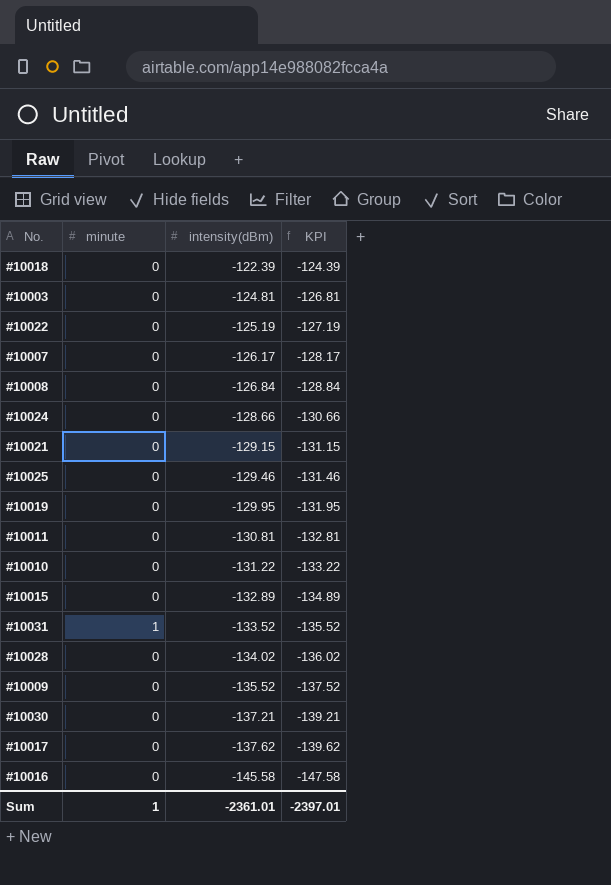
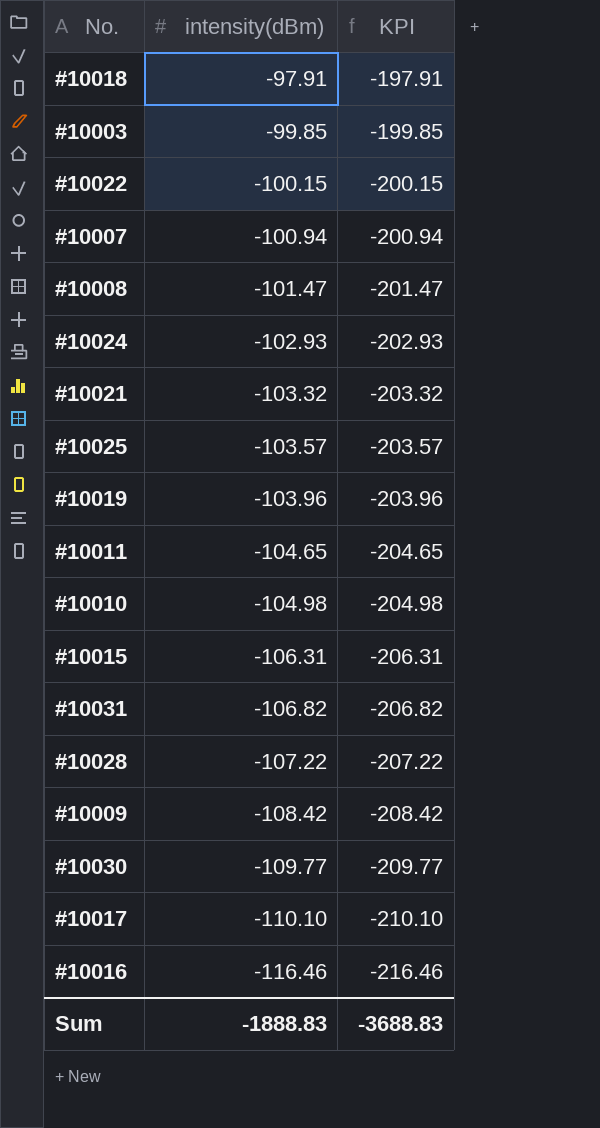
column minute | position: 2 -> none
column KPI | formula: [intensity(dBm)] - 2 -> [intensity(dBm)] - 100
#10018 | intensity(dBm): -122.39 -> -97.91
#10003 | intensity(dBm): -124.81 -> -99.85
#10022 | intensity(dBm): -125.19 -> -100.15
#10007 | intensity(dBm): -126.17 -> -100.94
#10008 | intensity(dBm): -126.84 -> -101.47
#10024 | intensity(dBm): -128.66 -> -102.93
#10021 | intensity(dBm): -129.15 -> -103.32
#10025 | intensity(dBm): -129.46 -> -103.57
#10019 | intensity(dBm): -129.95 -> -103.96
#10011 | intensity(dBm): -130.81 -> -104.65
#10010 | intensity(dBm): -131.22 -> -104.98
#10015 | intensity(dBm): -132.89 -> -106.31
#10031 | intensity(dBm): -133.52 -> -106.82
#10028 | intensity(dBm): -134.02 -> -107.22
#10009 | intensity(dBm): -135.52 -> -108.42
#10030 | intensity(dBm): -137.21 -> -109.77
#10017 | intensity(dBm): -137.62 -> -110.10
#10016 | intensity(dBm): -145.58 -> -116.46
Sum | intensity(dBm): -2361.01 -> -1888.83
Sum | KPI: -2397.01 -> -3688.83

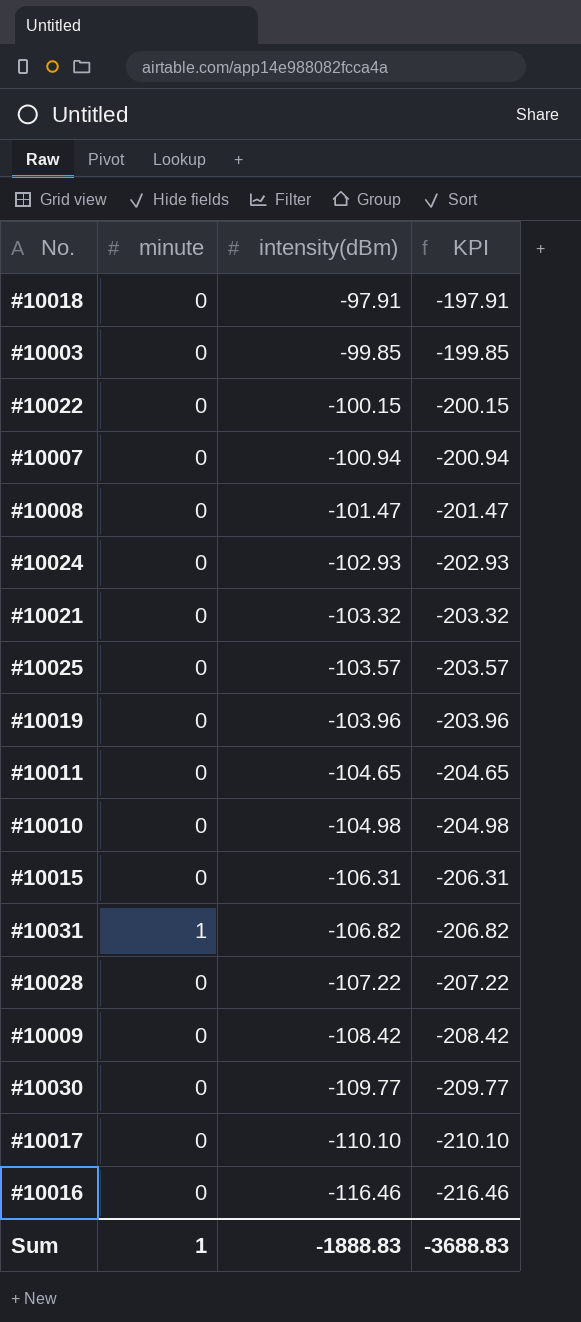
column minute | position: none -> 2

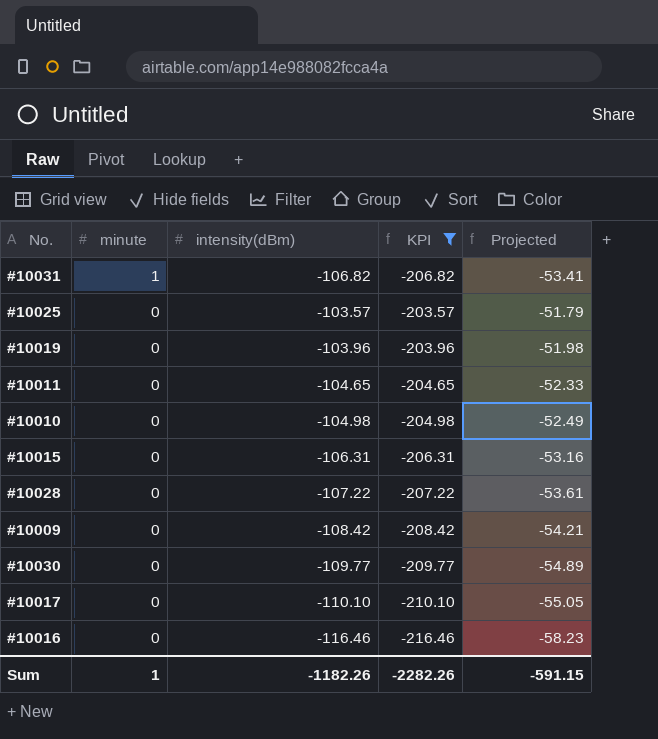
filter: none -> KPI <= -203.57
row order: intensity(dBm) descending -> minute descending
column Projected | formula: none -> [intensity(dBm)] * 0.5
Sum | intensity(dBm): -1888.83 -> -1182.26
Sum | KPI: -3688.83 -> -2282.26

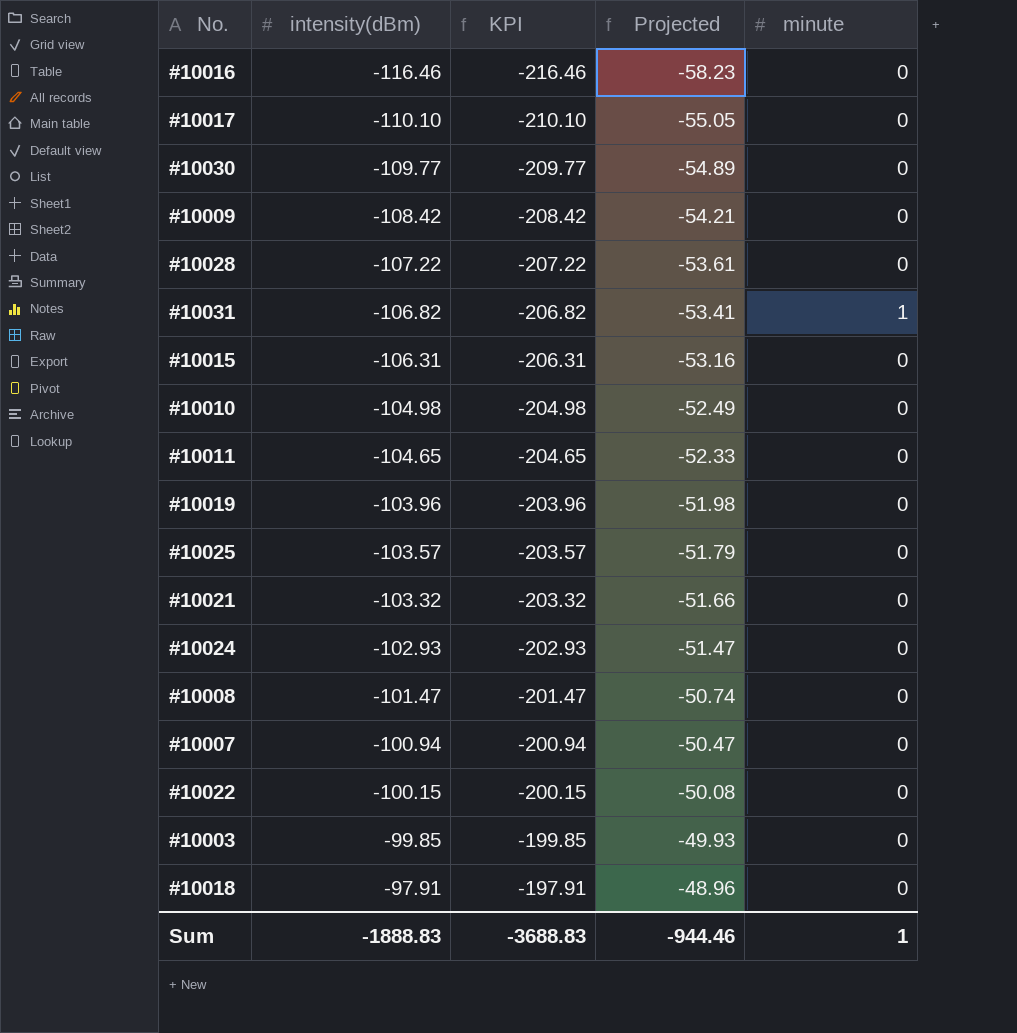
filter: KPI <= -203.57 -> none
row order: minute descending -> intensity(dBm) ascending
column minute | position: 2 -> 5
Sum | intensity(dBm): -1182.26 -> -1888.83
Sum | KPI: -2282.26 -> -3688.83
Sum | Projected: -591.15 -> -944.46

